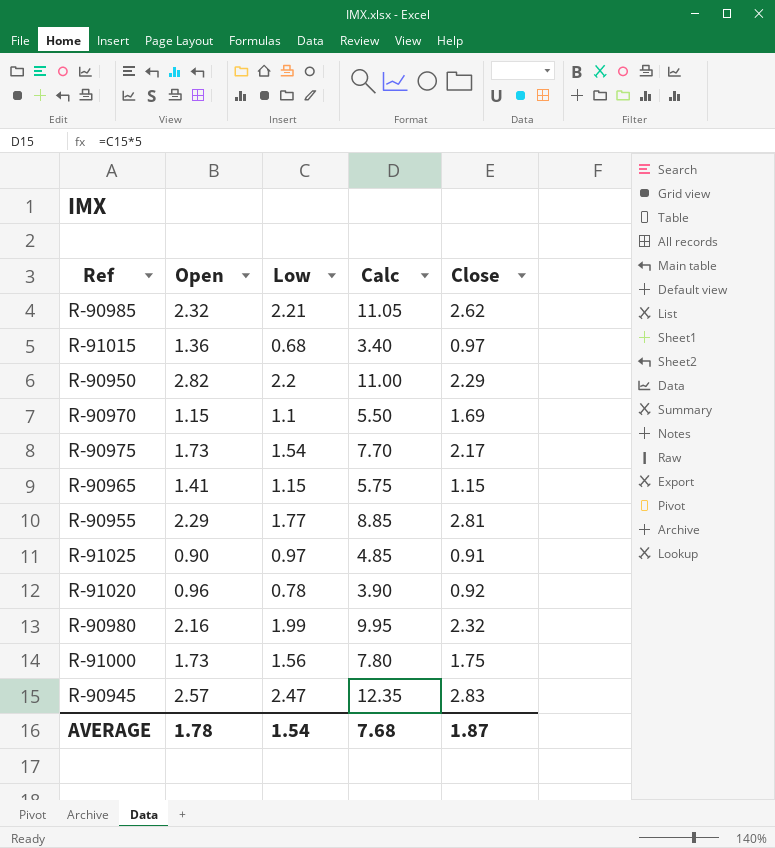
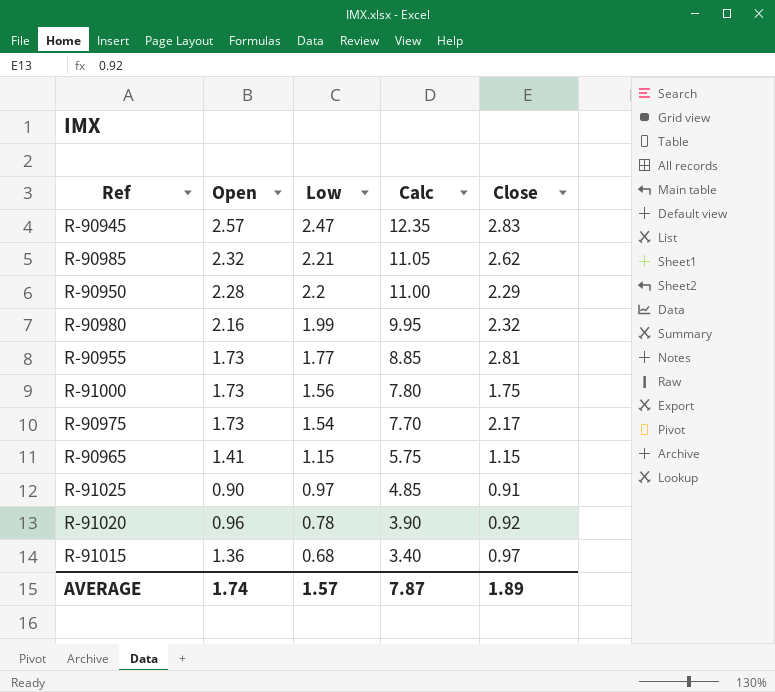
row order: none -> Low descending
row R-90970: 1.15 | 1.1 | 5.50 | 1.69 -> none
R-90950 | Open: 2.82 -> 2.28
R-90955 | Open: 2.29 -> 1.73
AVERAGE | Open: 1.78 -> 1.74
AVERAGE | Low: 1.54 -> 1.57
AVERAGE | Calc: 7.68 -> 7.87
AVERAGE | Close: 1.87 -> 1.89

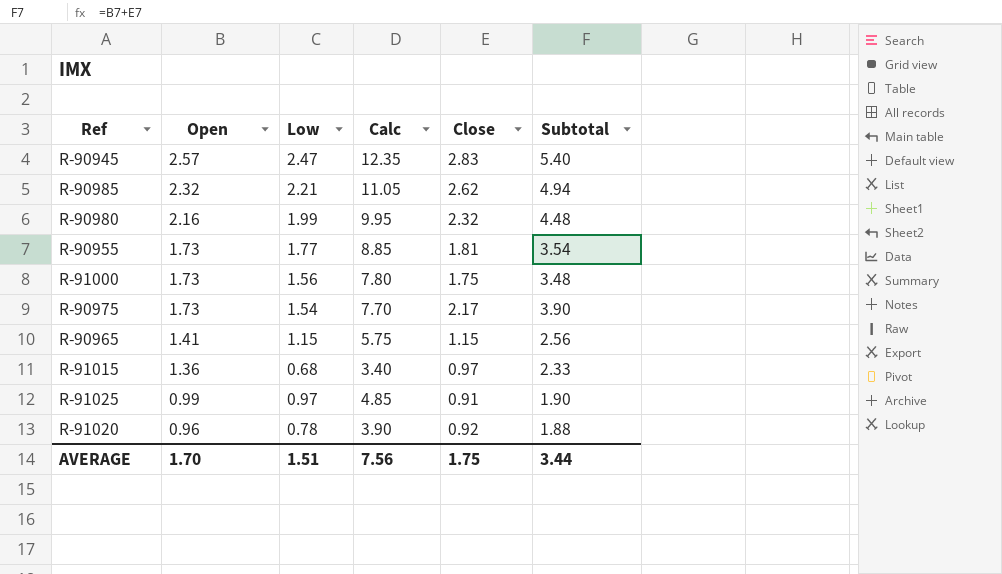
row order: Low descending -> Open descending
column Subtotal | formula: none -> [Open] + [Close]
row R-90950: 2.28 | 2.2 | 11.00 | 2.29 -> none
R-90955 | Close: 2.81 -> 1.81
R-91025 | Open: 0.90 -> 0.99
AVERAGE | Open: 1.74 -> 1.70
AVERAGE | Low: 1.57 -> 1.51
AVERAGE | Calc: 7.87 -> 7.56
AVERAGE | Close: 1.89 -> 1.75

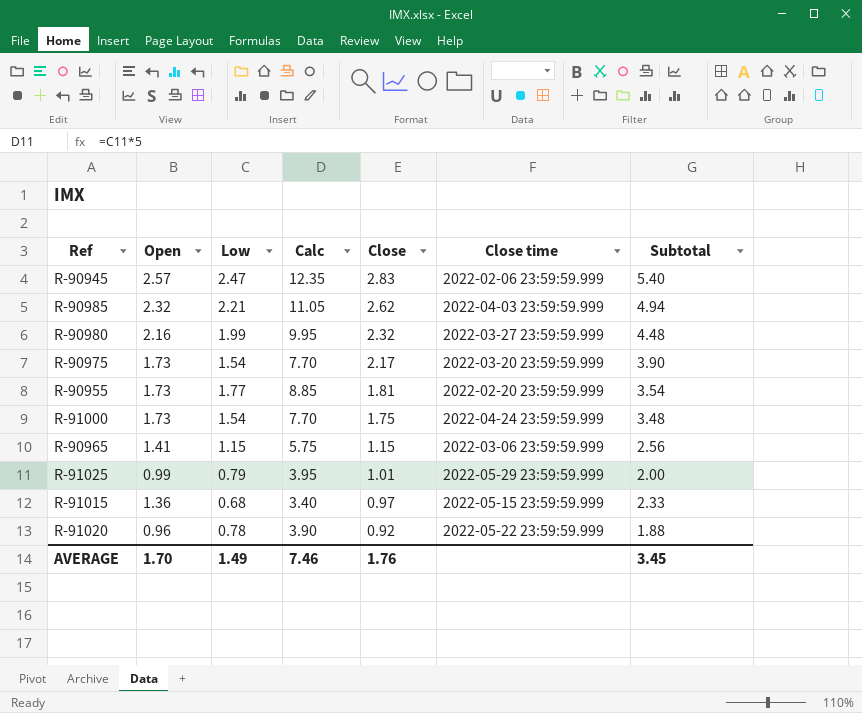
row order: Open descending -> Close descending
column Close time | position: none -> 6
R-91000 | Low: 1.56 -> 1.54
R-91000 | Calc: 7.80 -> 7.70
R-91025 | Low: 0.97 -> 0.79
R-91025 | Calc: 4.85 -> 3.95
R-91025 | Close: 0.91 -> 1.01
R-91025 | Subtotal: 1.90 -> 2.00
AVERAGE | Low: 1.51 -> 1.49
AVERAGE | Calc: 7.56 -> 7.46
AVERAGE | Close: 1.75 -> 1.76
AVERAGE | Subtotal: 3.44 -> 3.45

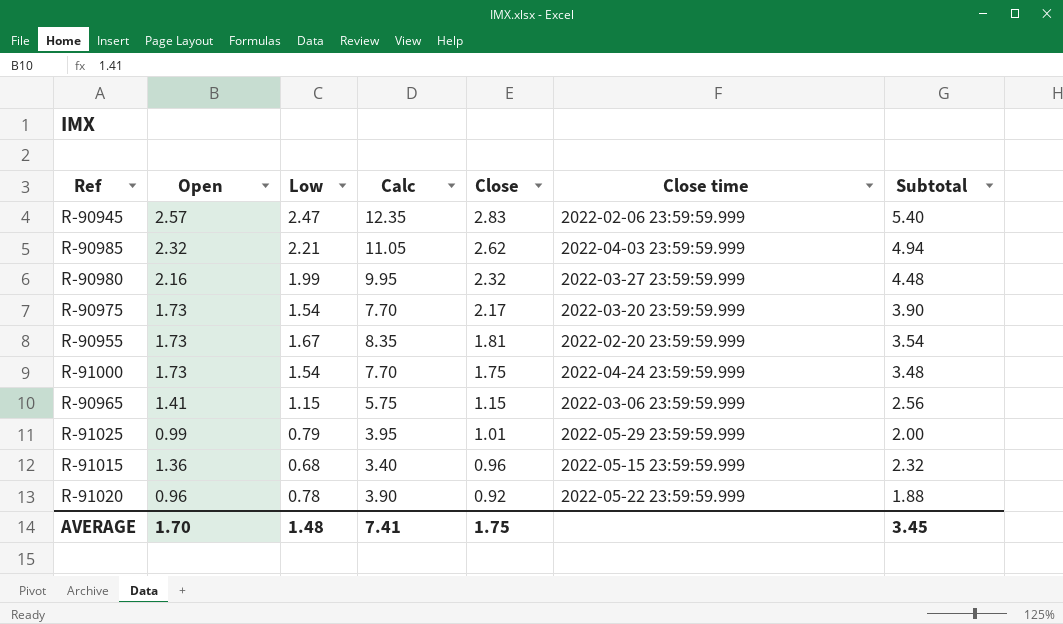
R-90955 | Low: 1.77 -> 1.67
R-90955 | Calc: 8.85 -> 8.35
R-91015 | Close: 0.97 -> 0.96
R-91015 | Subtotal: 2.33 -> 2.32
AVERAGE | Low: 1.49 -> 1.48
AVERAGE | Calc: 7.46 -> 7.41
AVERAGE | Close: 1.76 -> 1.75

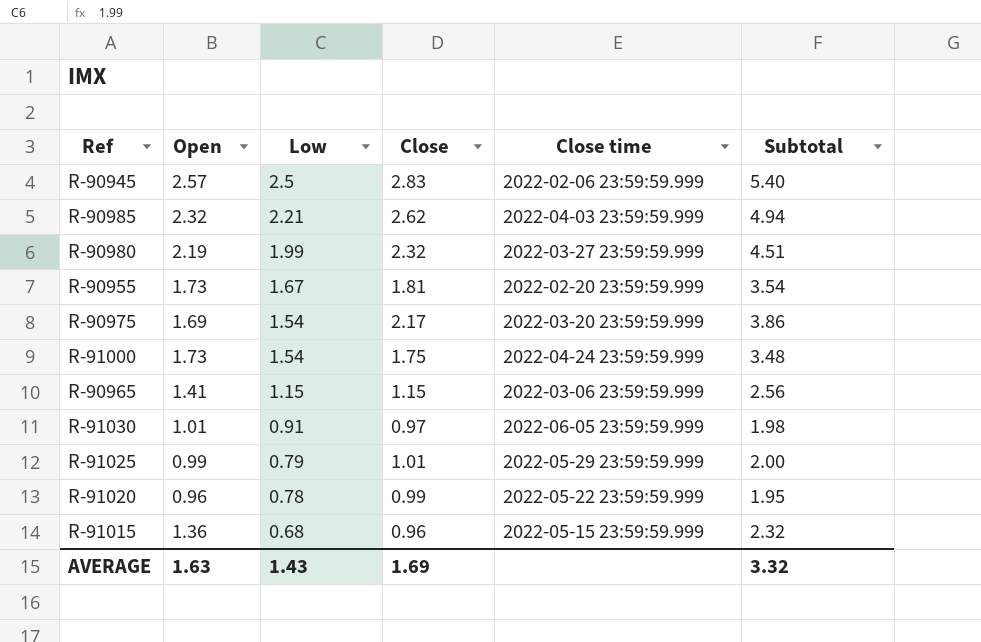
row order: Close descending -> Low descending
column Calc | formula: [Low] * 5 -> none
R-90945 | Low: 2.47 -> 2.5
R-90980 | Open: 2.16 -> 2.19
R-90980 | Subtotal: 4.48 -> 4.51
R-90975 | Open: 1.73 -> 1.69
R-90975 | Subtotal: 3.90 -> 3.86
row R-91030: none -> 1.01 | 0.91 | 0.97 | 2022-06-05 23:59:59.999 | 1.98
R-91020 | Close: 0.92 -> 0.99
R-91020 | Subtotal: 1.88 -> 1.95
AVERAGE | Open: 1.70 -> 1.63
AVERAGE | Low: 1.48 -> 1.43
AVERAGE | Close: 1.75 -> 1.69
AVERAGE | Subtotal: 3.45 -> 3.32

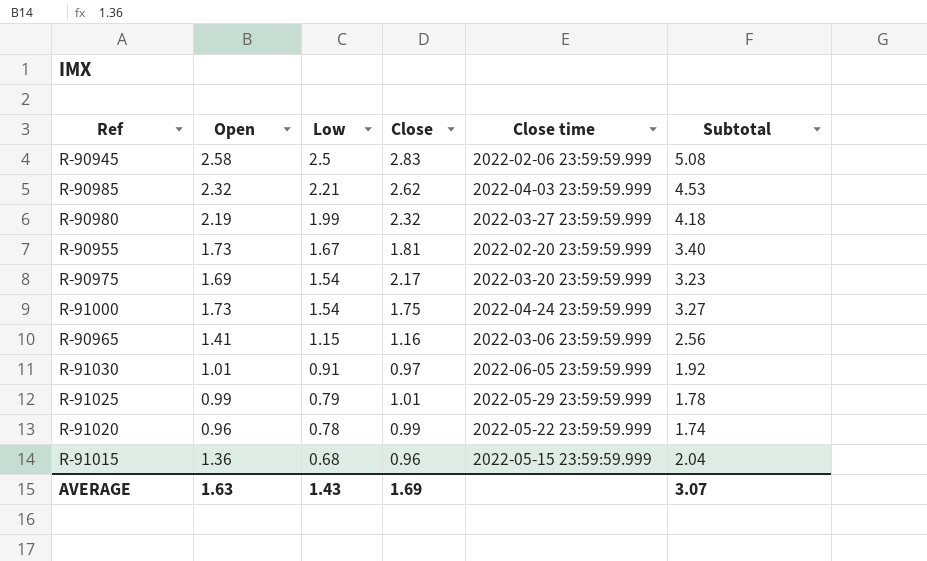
column Subtotal | formula: [Open] + [Close] -> [Open] + [Low]
R-90945 | Open: 2.57 -> 2.58
R-90965 | Close: 1.15 -> 1.16
AVERAGE | Subtotal: 3.32 -> 3.07

